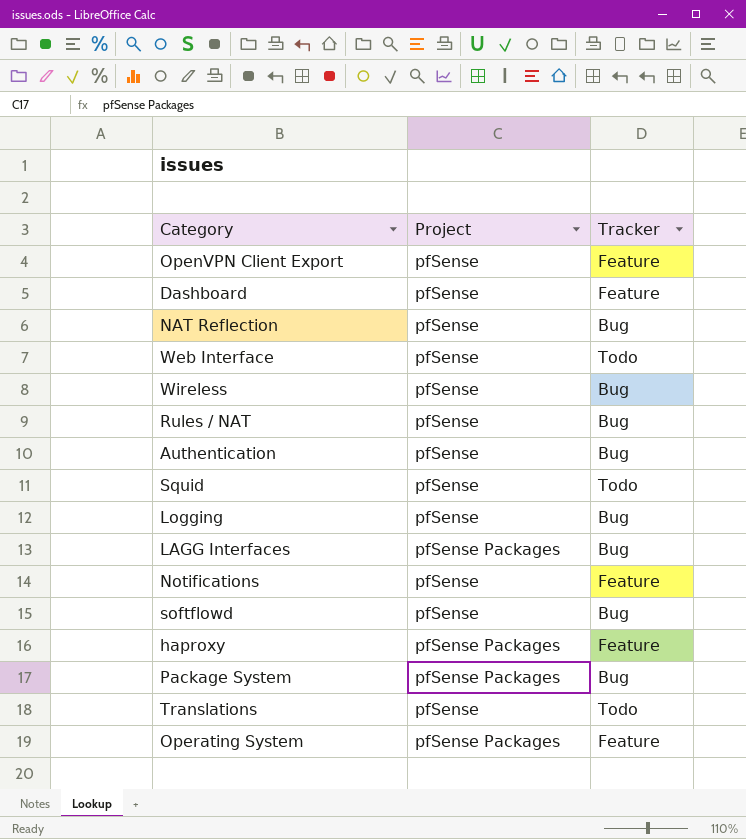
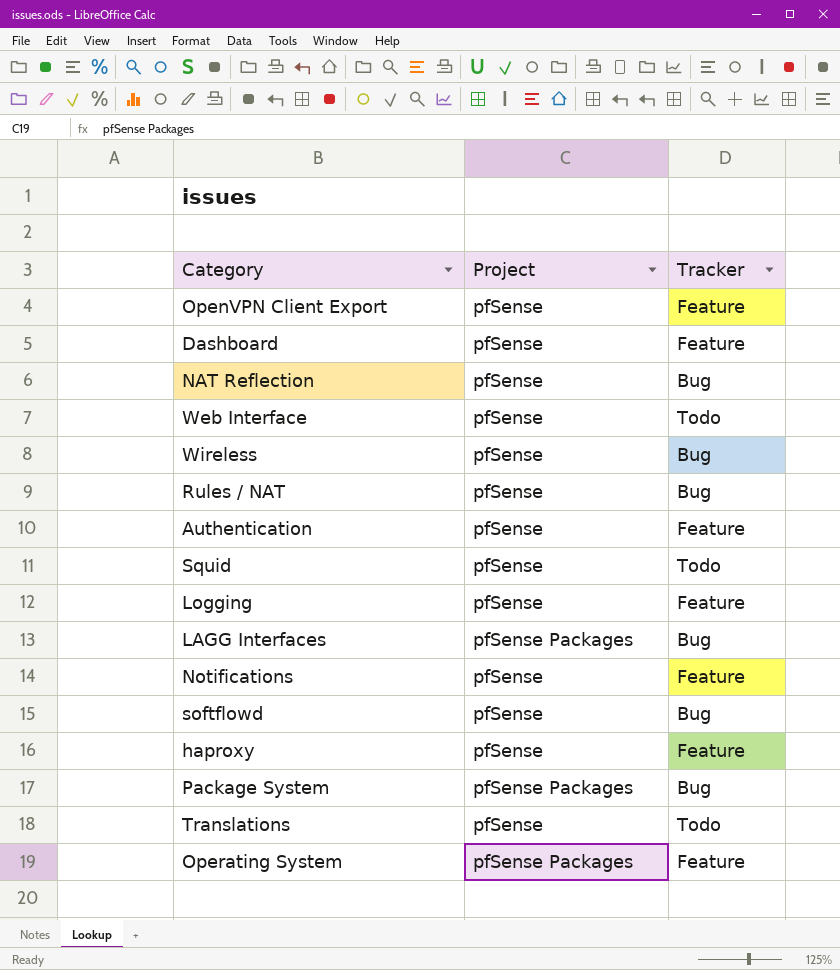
Authentication | Tracker: Bug -> Feature
Logging | Tracker: Bug -> Feature
haproxy | Project: pfSense Packages -> pfSense

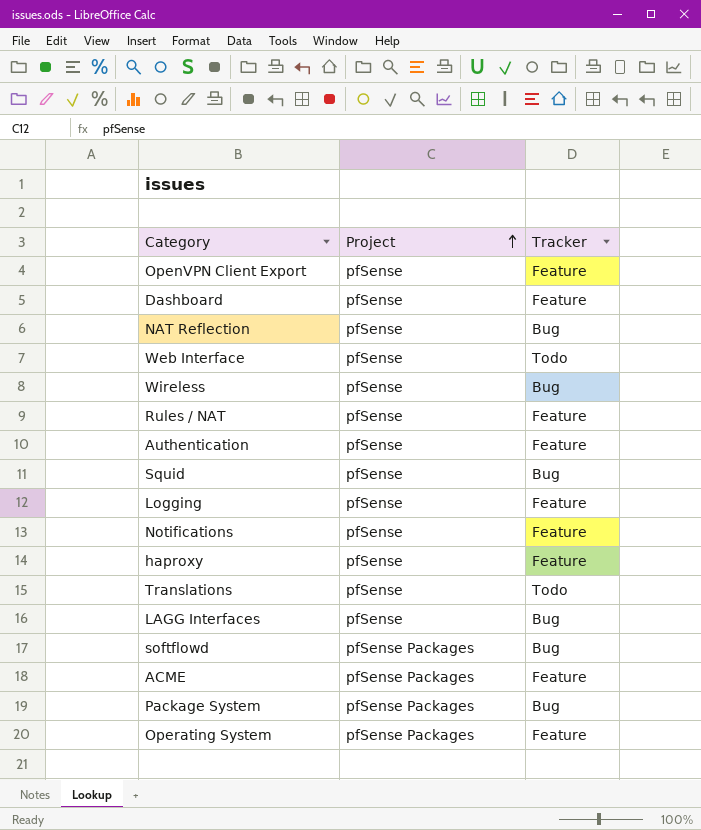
row order: none -> Project ascending
Rules / NAT | Tracker: Bug -> Feature
Squid | Tracker: Todo -> Bug
LAGG Interfaces | Project: pfSense Packages -> pfSense
softflowd | Project: pfSense -> pfSense Packages
row ACME: none -> pfSense Packages | Feature

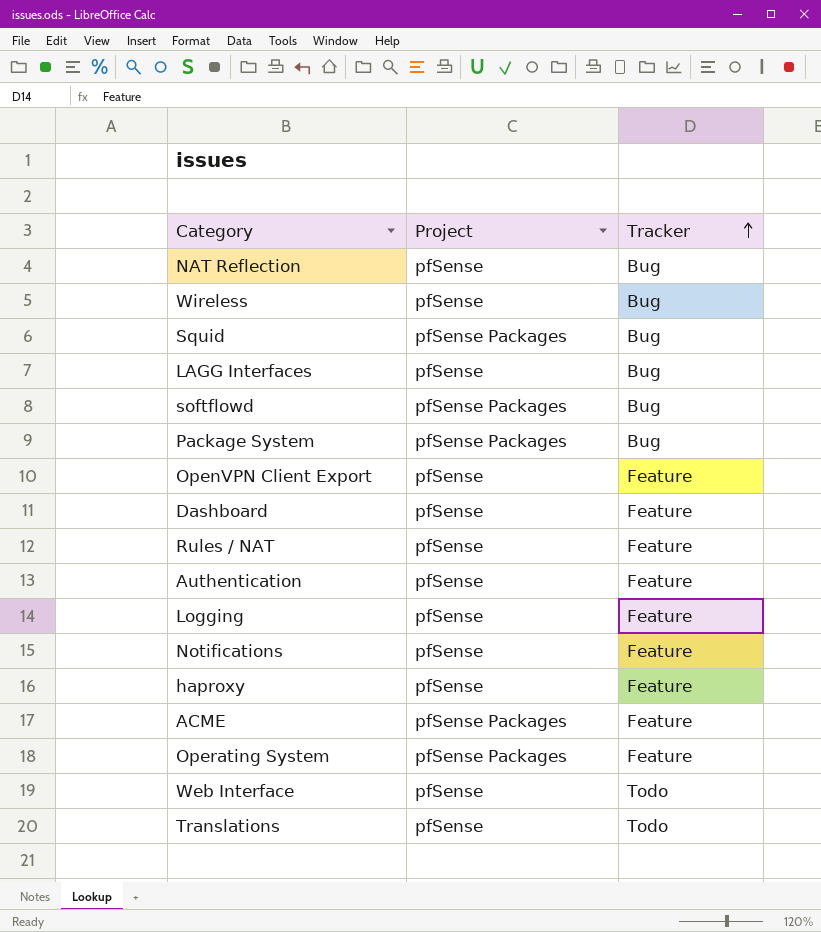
row order: Project ascending -> Tracker ascending
Squid | Project: pfSense -> pfSense Packages

